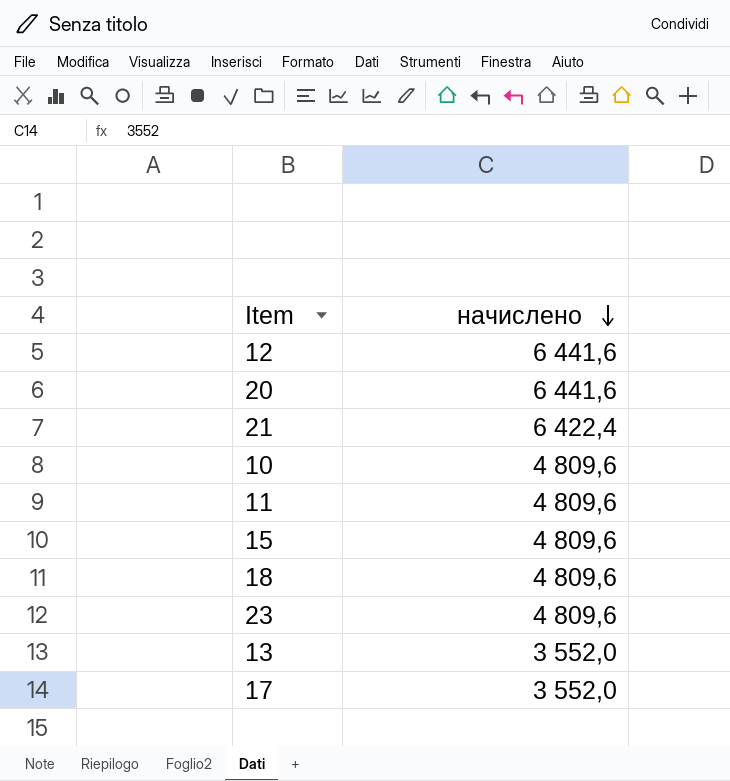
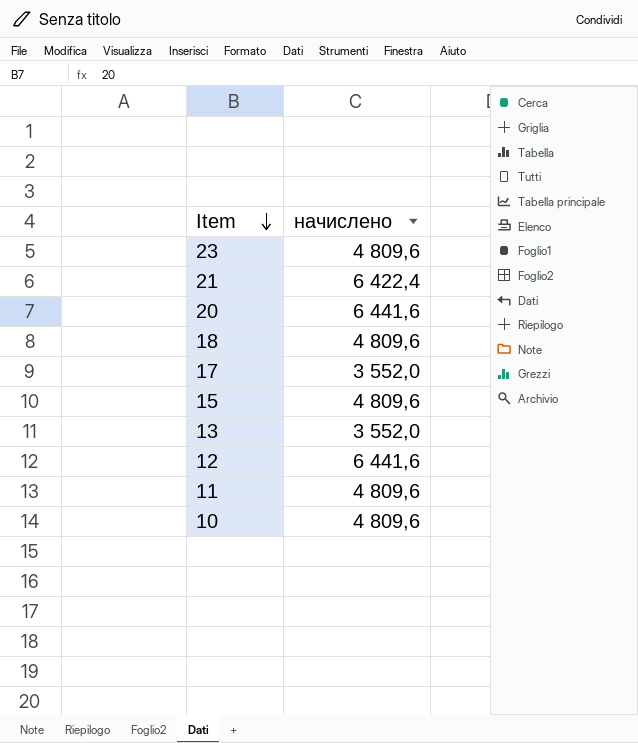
row order: начислено descending -> Item descending

